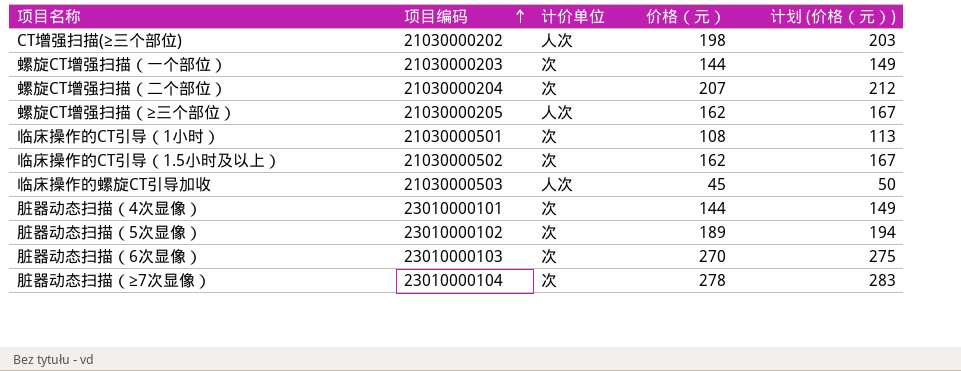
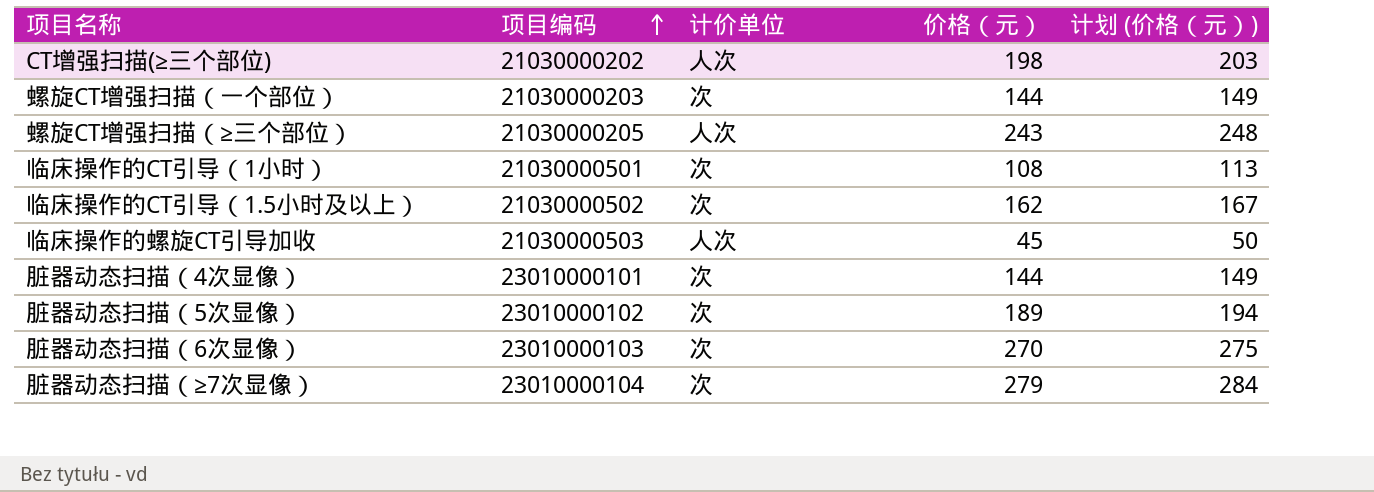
row 螺旋CT增强扫描（二个部位）: 21030000204 | 次 | 207 | 212 -> none
螺旋CT增强扫描（≥三个部位） | 价格（元）: 162 -> 243
螺旋CT增强扫描（≥三个部位） | 计划 (价格（元）): 167 -> 248
脏器动态扫描（≥7次显像） | 价格（元）: 278 -> 279
脏器动态扫描（≥7次显像） | 计划 (价格（元）): 283 -> 284

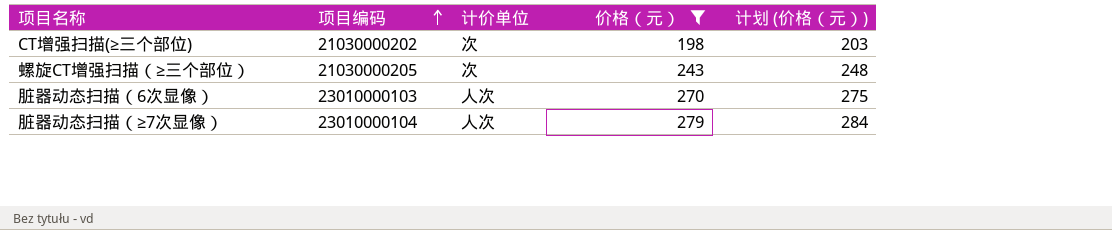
filter: none -> 价格（元） >= 198
CT增强扫描(≥三个部位) | 计价单位: 人次 -> 次
螺旋CT增强扫描（≥三个部位） | 计价单位: 人次 -> 次
脏器动态扫描（6次显像） | 计价单位: 次 -> 人次
脏器动态扫描（≥7次显像） | 计价单位: 次 -> 人次

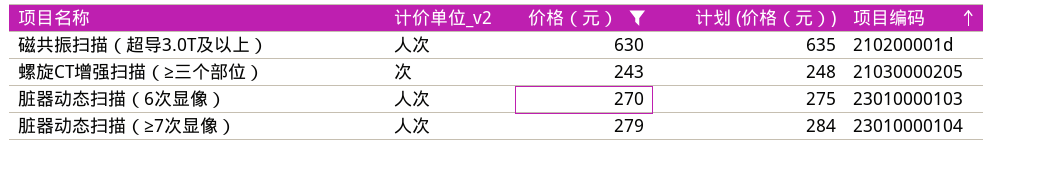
column name: 计价单位 -> 计价单位_v2
column 项目编码 | position: 2 -> 5
row CT增强扫描(≥三个部位): 21030000202 | 次 | 198 | 203 -> none
row 磁共振扫描（超导3.0T及以上）: none -> 人次 | 630 | 635 | 210200001d

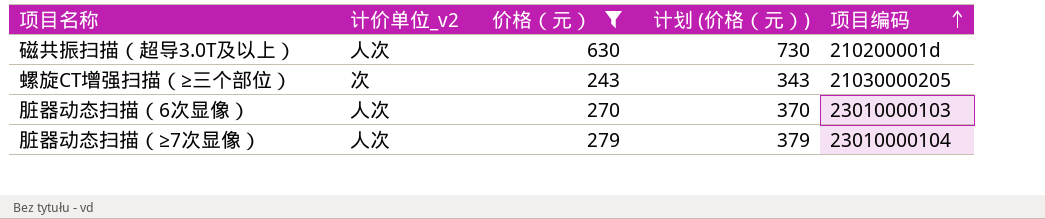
column 计划 (价格（元）) | formula: [价格（元）] + 5 -> [价格（元）] + 100

